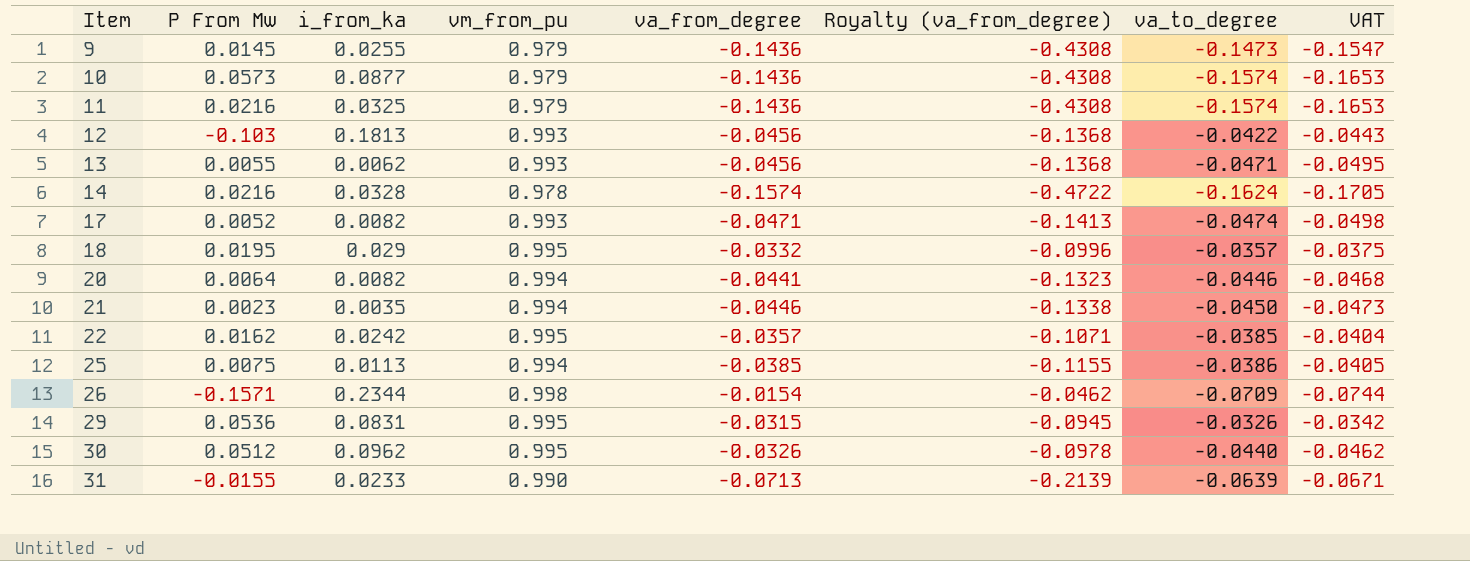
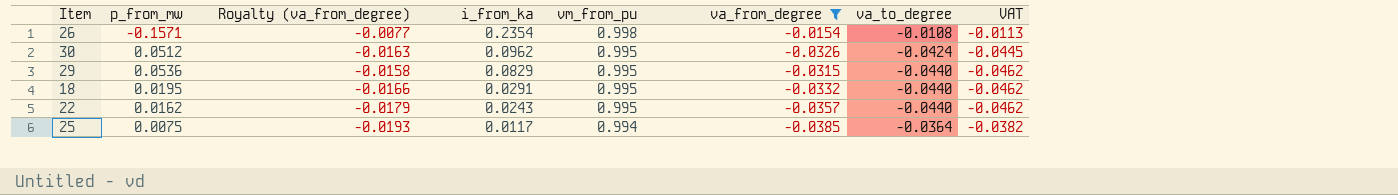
filter: none -> va_from_degree >= -0.0385
row order: Item ascending -> i_from_ka descending
column name: P From Mw -> p_from_mw
column Royalty (va_from_degree) | formula: [va_from_degree] * 3 -> [va_from_degree] * 0.5
column Royalty (va_from_degree) | position: 6 -> 3
26 | i_from_ka: 0.2344 -> 0.2354
26 | va_to_degree: -0.0709 -> -0.0108
26 | VAT: -0.0744 -> -0.0113
30 | va_to_degree: -0.0440 -> -0.0424
30 | VAT: -0.0462 -> -0.0445
29 | i_from_ka: 0.0831 -> 0.0829
29 | va_to_degree: -0.0326 -> -0.0440
29 | VAT: -0.0342 -> -0.0462
18 | i_from_ka: 0.029 -> 0.0291
18 | va_to_degree: -0.0357 -> -0.0440
18 | VAT: -0.0375 -> -0.0462
22 | i_from_ka: 0.0242 -> 0.0243
22 | va_to_degree: -0.0385 -> -0.0440
22 | VAT: -0.0404 -> -0.0462
25 | i_from_ka: 0.0113 -> 0.0117
25 | va_to_degree: -0.0386 -> -0.0364
25 | VAT: -0.0405 -> -0.0382

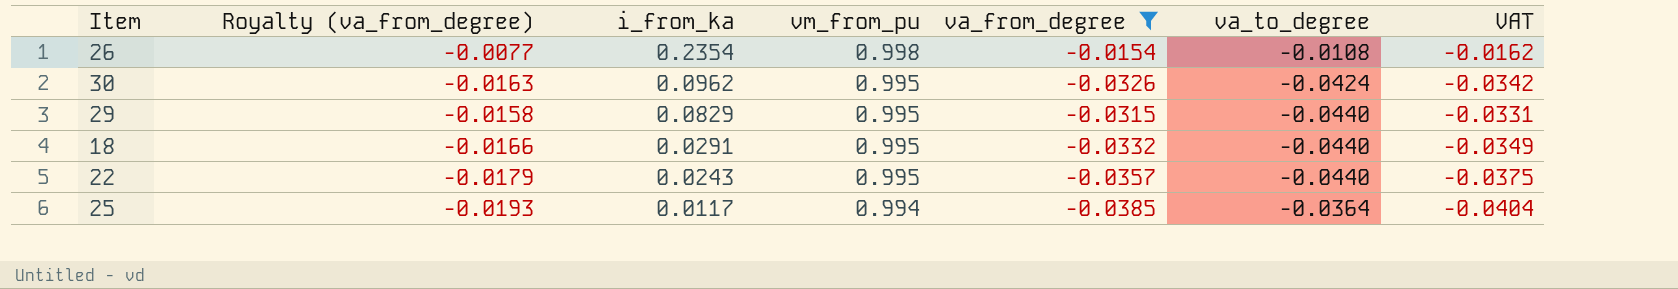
column p_from_mw | position: 2 -> none
column VAT | formula: [va_to_degree] * 1.05 -> [va_from_degree] * 1.05

